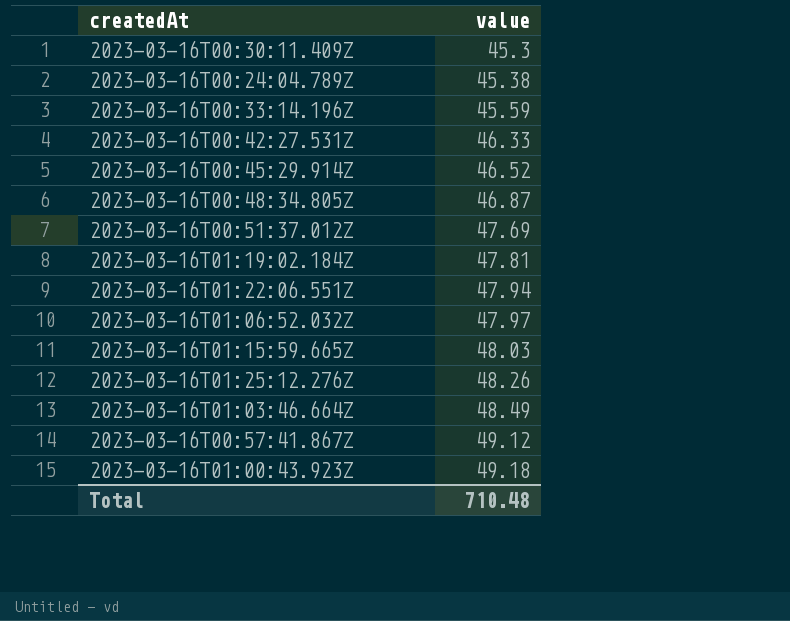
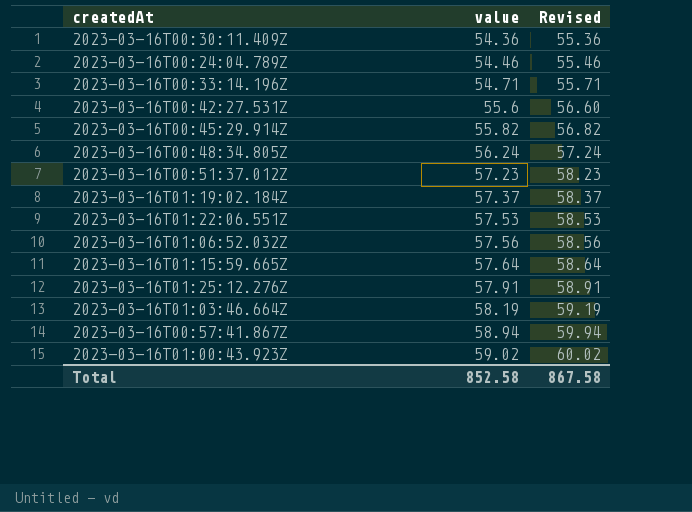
column Revised | formula: none -> [value] + 1
2023-03-16T00:30:11.409Z | value: 45.3 -> 54.36
2023-03-16T00:24:04.789Z | value: 45.38 -> 54.46
2023-03-16T00:33:14.196Z | value: 45.59 -> 54.71
2023-03-16T00:42:27.531Z | value: 46.33 -> 55.6
2023-03-16T00:45:29.914Z | value: 46.52 -> 55.82
2023-03-16T00:48:34.805Z | value: 46.87 -> 56.24
2023-03-16T00:51:37.012Z | value: 47.69 -> 57.23
2023-03-16T01:19:02.184Z | value: 47.81 -> 57.37
2023-03-16T01:22:06.551Z | value: 47.94 -> 57.53
2023-03-16T01:06:52.032Z | value: 47.97 -> 57.56
2023-03-16T01:15:59.665Z | value: 48.03 -> 57.64
2023-03-16T01:25:12.276Z | value: 48.26 -> 57.91
2023-03-16T01:03:46.664Z | value: 48.49 -> 58.19
2023-03-16T00:57:41.867Z | value: 49.12 -> 58.94
2023-03-16T01:00:43.923Z | value: 49.18 -> 59.02
Total | value: 710.48 -> 852.58

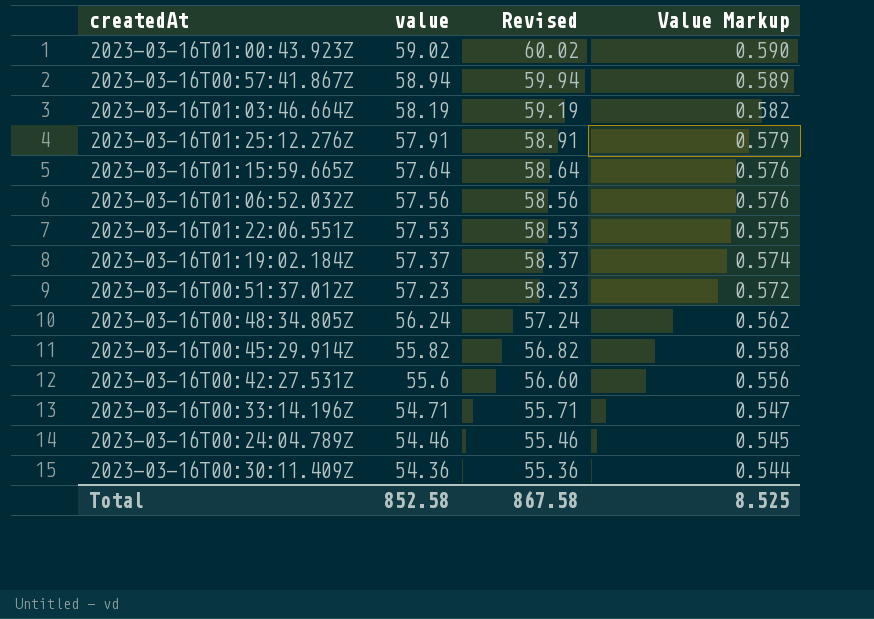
row order: value ascending -> value descending
column Value Markup | formula: none -> [value] * 0.01

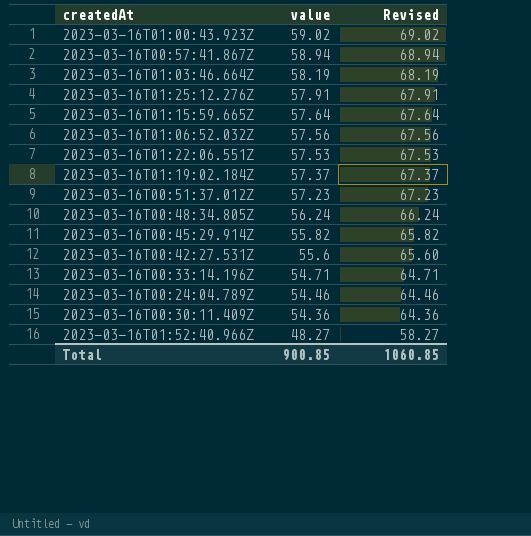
column Value Markup | formula: [value] * 0.01 -> none
column Revised | formula: [value] + 1 -> [value] + 10
row 2023-03-16T01:52:40.966Z: none -> 48.27 | 58.27
Total | value: 852.58 -> 900.85
Total | Revised: 867.58 -> 1060.85

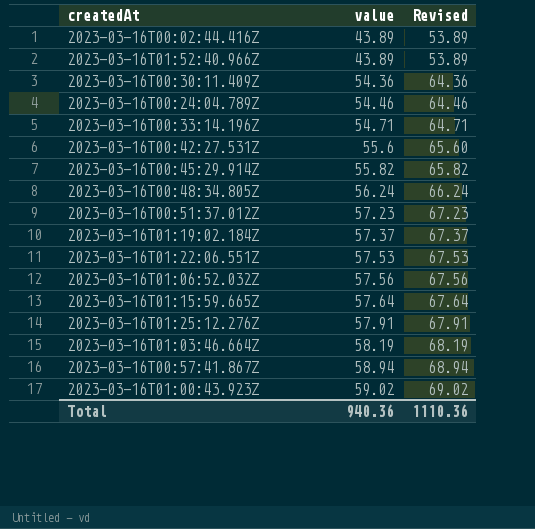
row order: value descending -> value ascending
row 2023-03-16T00:02:44.416Z: none -> 43.89 | 53.89
2023-03-16T01:52:40.966Z | value: 48.27 -> 43.89
2023-03-16T01:52:40.966Z | Revised: 58.27 -> 53.89
Total | value: 900.85 -> 940.36
Total | Revised: 1060.85 -> 1110.36

